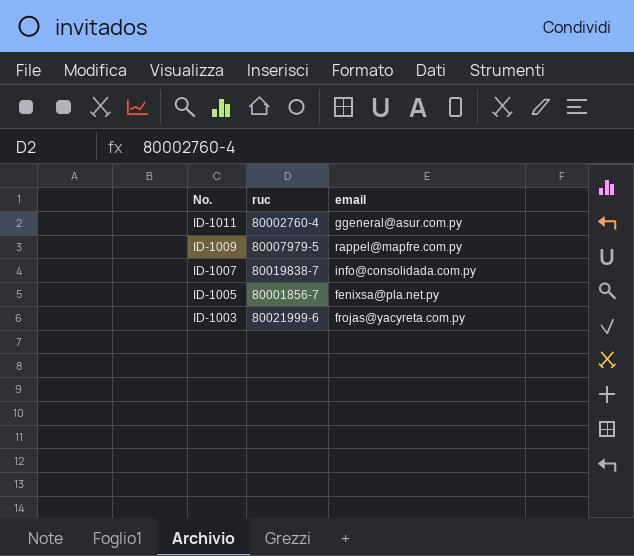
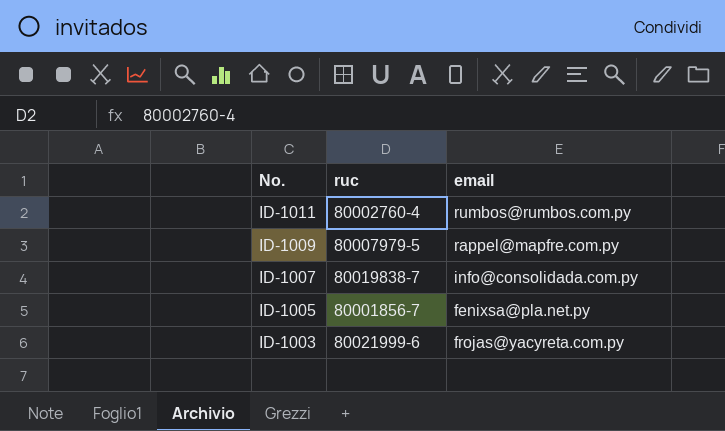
ID-1011 | email: ggeneral@asur.com.py -> rumbos@rumbos.com.py

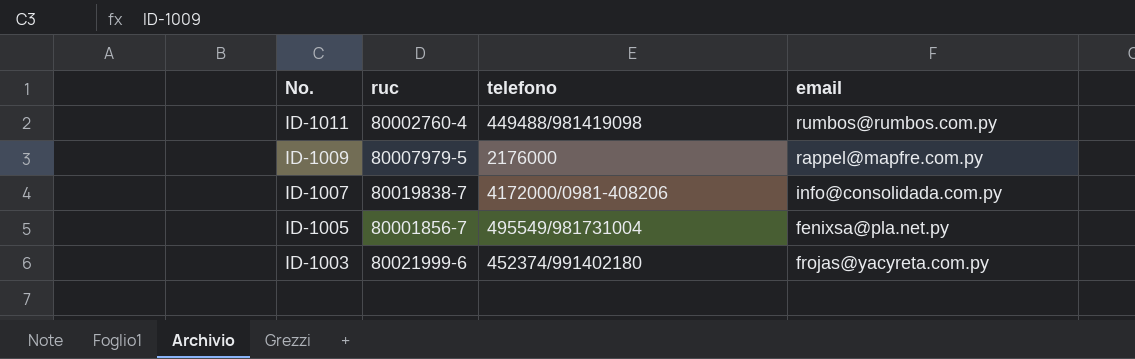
column telefono | position: none -> 3

